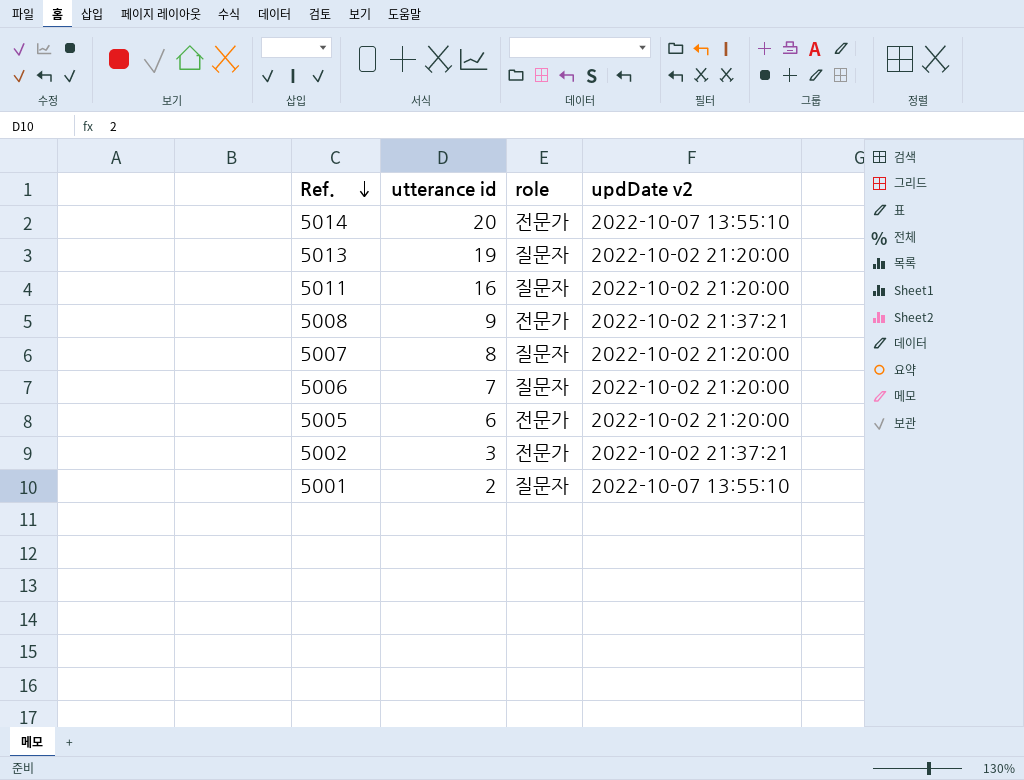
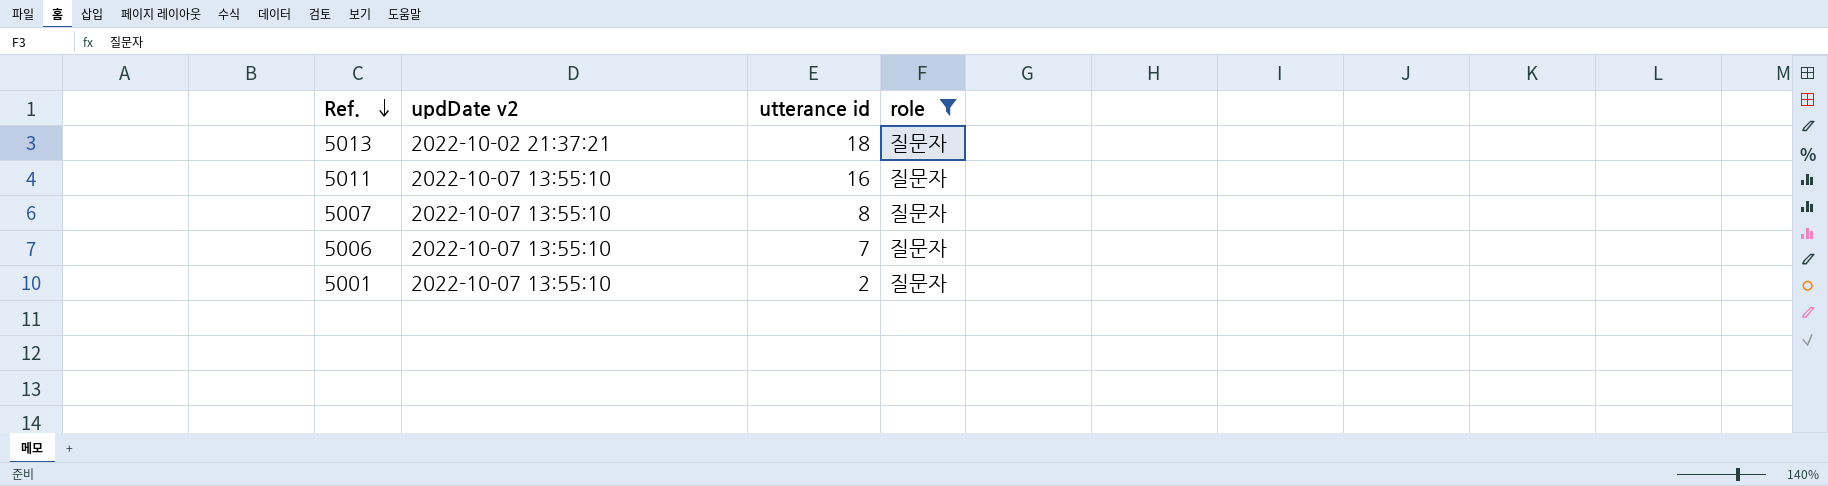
filter: none -> role = 질문자
column updDate v2 | position: 4 -> 2
5013 | updDate v2: 2022-10-02 21:20:00 -> 2022-10-02 21:37:21
5013 | utterance id: 19 -> 18
5011 | updDate v2: 2022-10-02 21:20:00 -> 2022-10-07 13:55:10
5007 | updDate v2: 2022-10-02 21:20:00 -> 2022-10-07 13:55:10
5006 | updDate v2: 2022-10-02 21:20:00 -> 2022-10-07 13:55:10

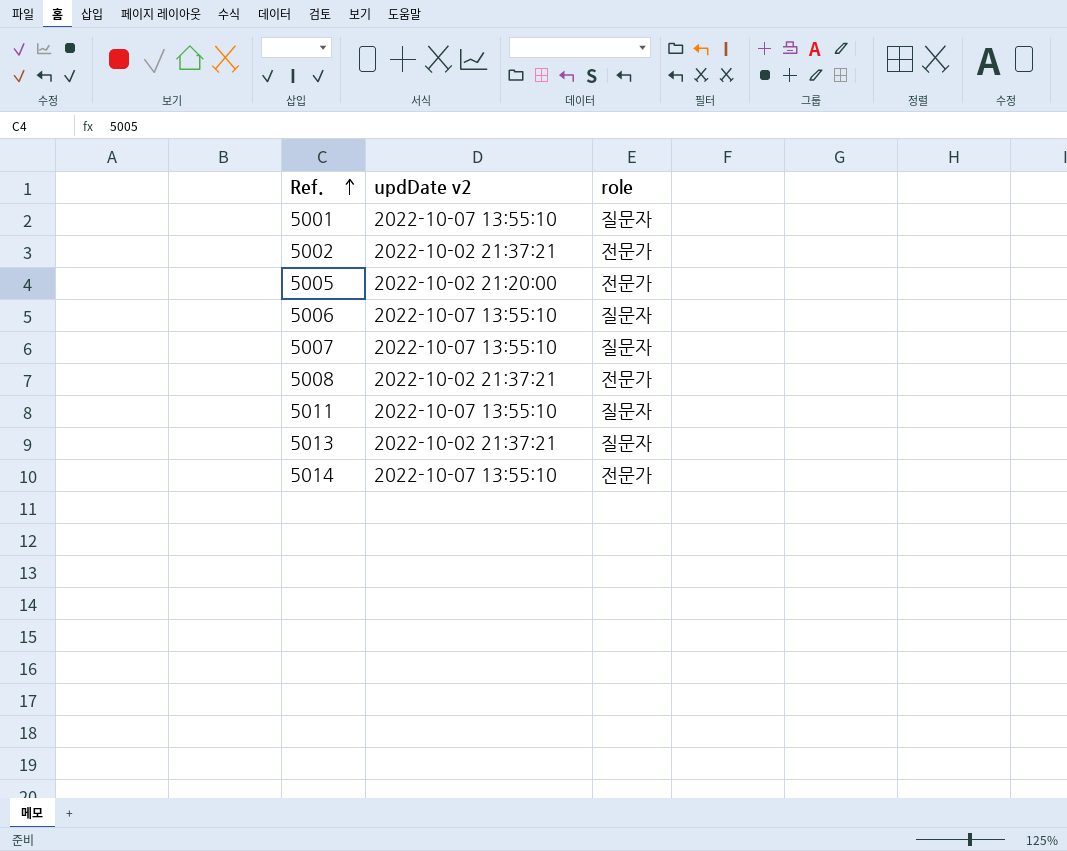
filter: role = 질문자 -> none
row order: Ref. descending -> Ref. ascending
column utterance id | position: 3 -> none

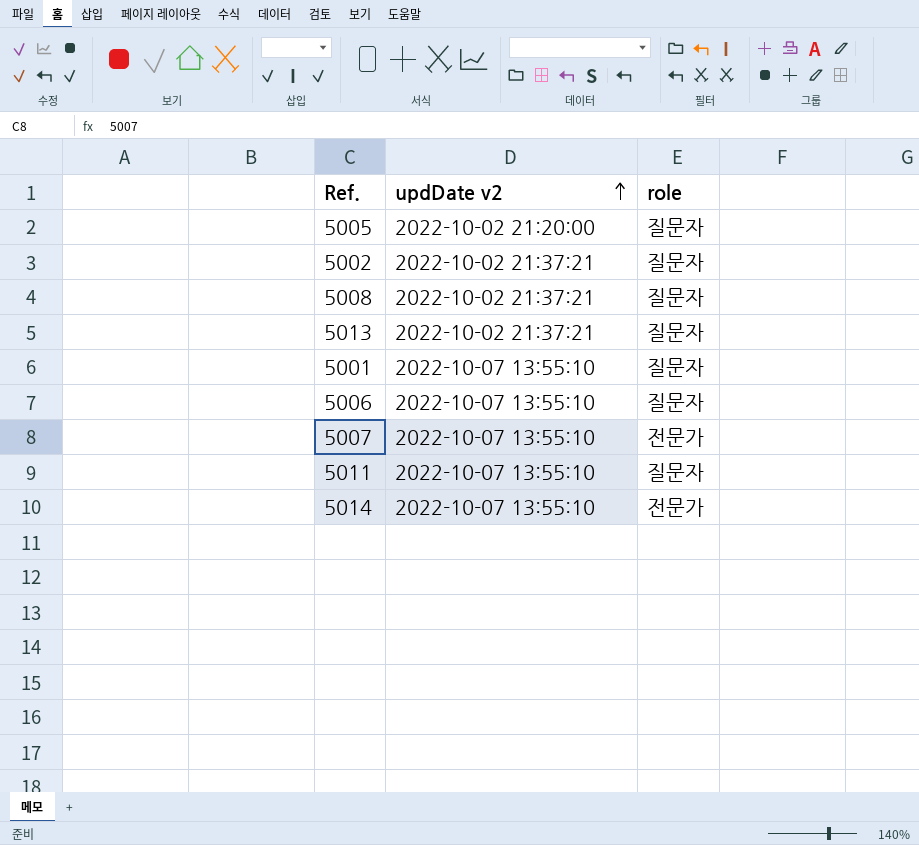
row order: Ref. ascending -> updDate v2 ascending
5005 | role: 전문가 -> 질문자
5002 | role: 전문가 -> 질문자
5008 | role: 전문가 -> 질문자
5007 | role: 질문자 -> 전문가

